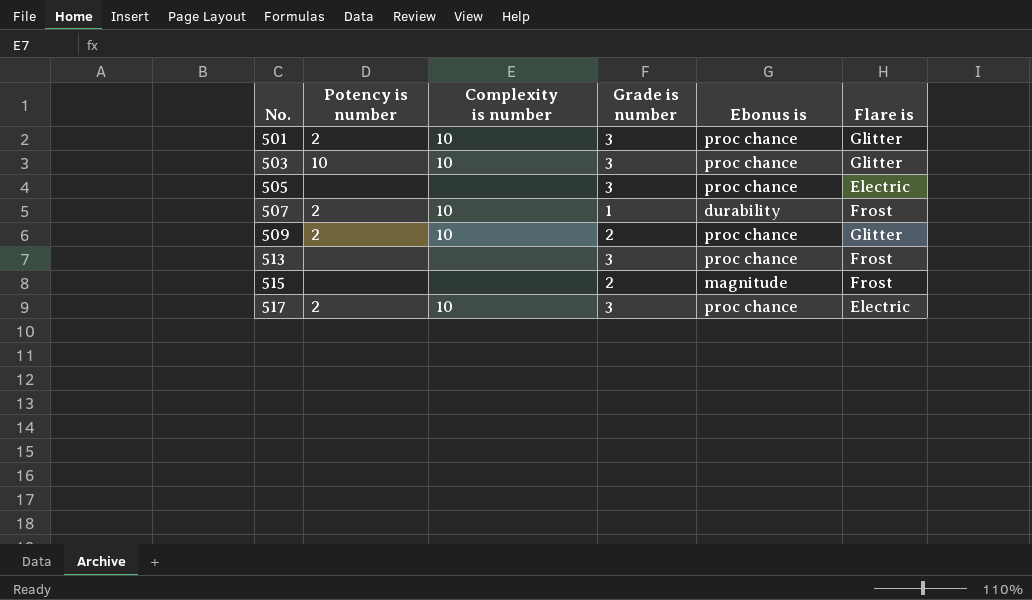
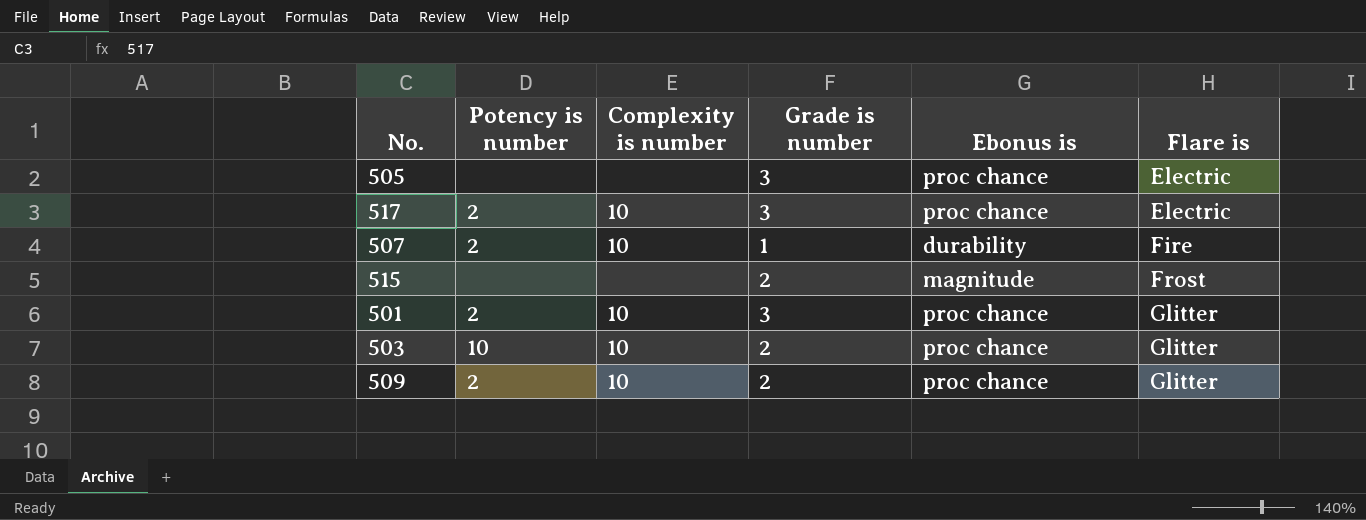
row order: No. ascending -> Flare is ascending
row 513: none | none | 3 | proc chance | Frost -> none
507 | Flare is: Frost -> Fire
503 | Grade is number: 3 -> 2

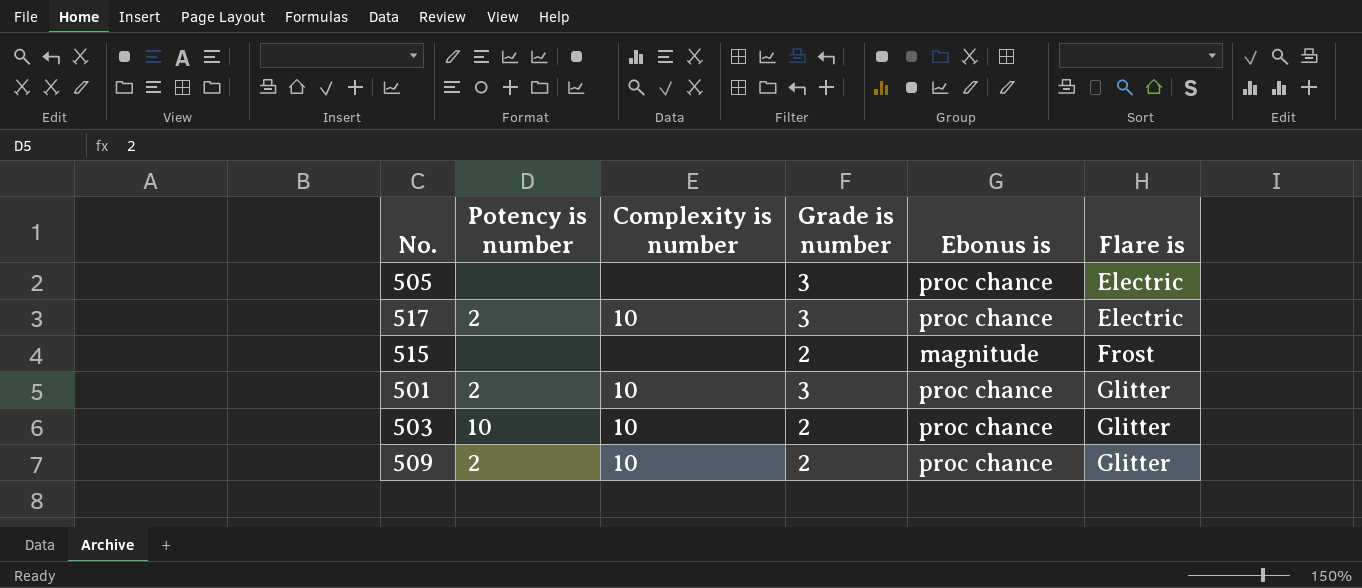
row 507: 2 | 10 | 1 | durability | Fire -> none

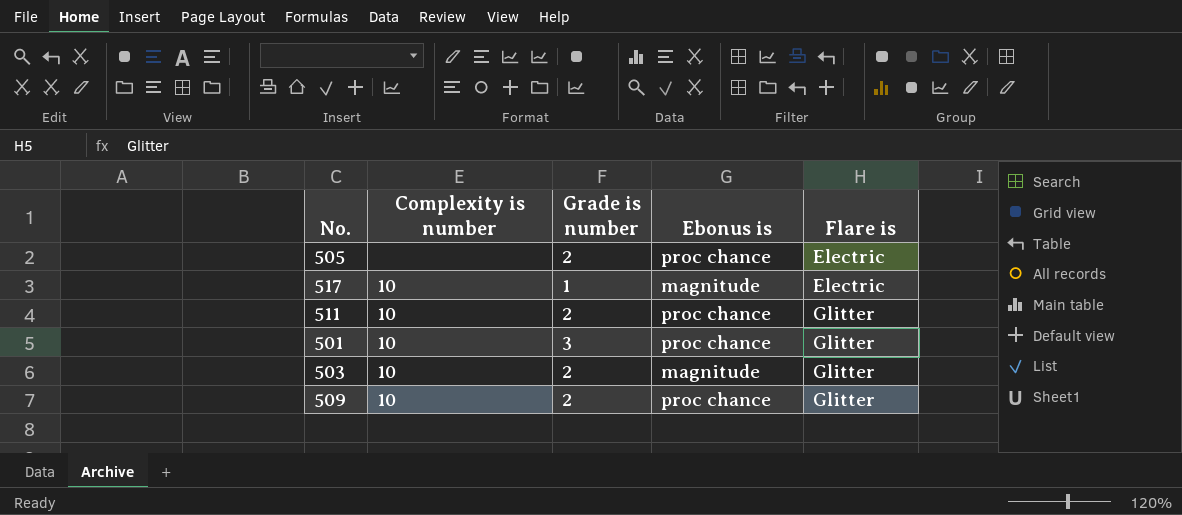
column Potency is number | position: 2 -> none
row 515: none | none | 2 | magnitude | Frost -> none
505 | Grade is number: 3 -> 2
517 | Grade is number: 3 -> 1
517 | Ebonus is: proc chance -> magnitude
row 511: none -> 10 | 2 | proc chance | Glitter
503 | Ebonus is: proc chance -> magnitude

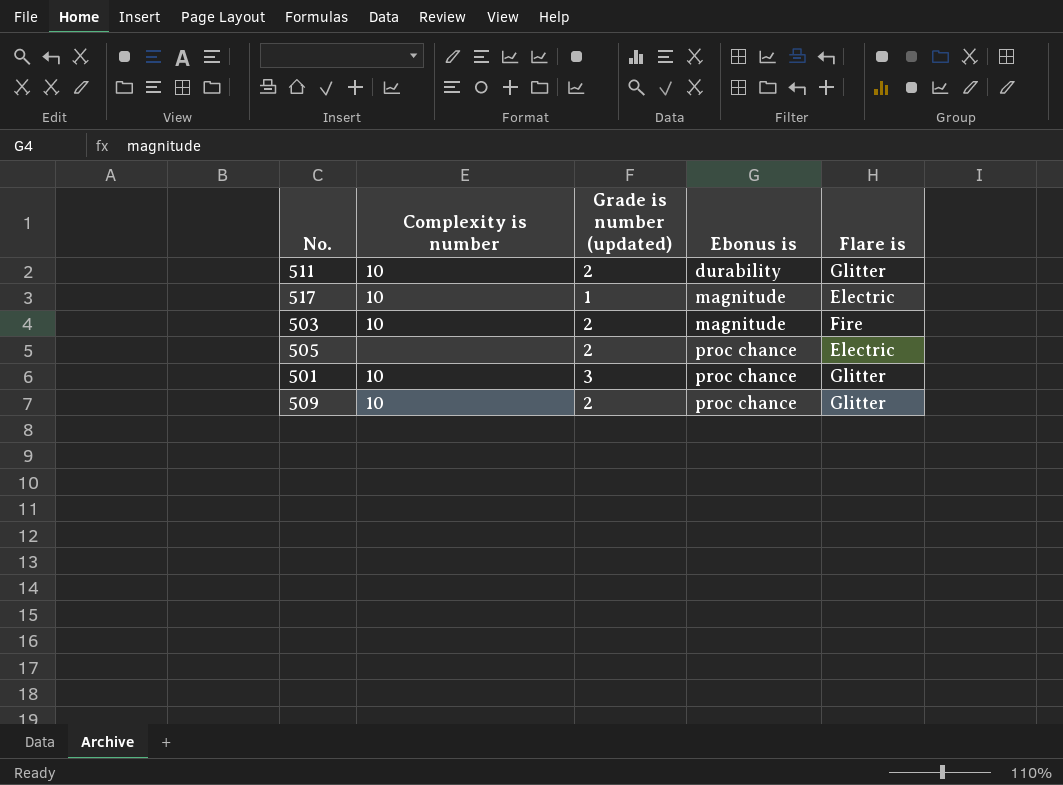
row order: Flare is ascending -> Ebonus is ascending
column name: Grade is number -> Grade is number (updated)
511 | Ebonus is: proc chance -> durability
503 | Flare is: Glitter -> Fire

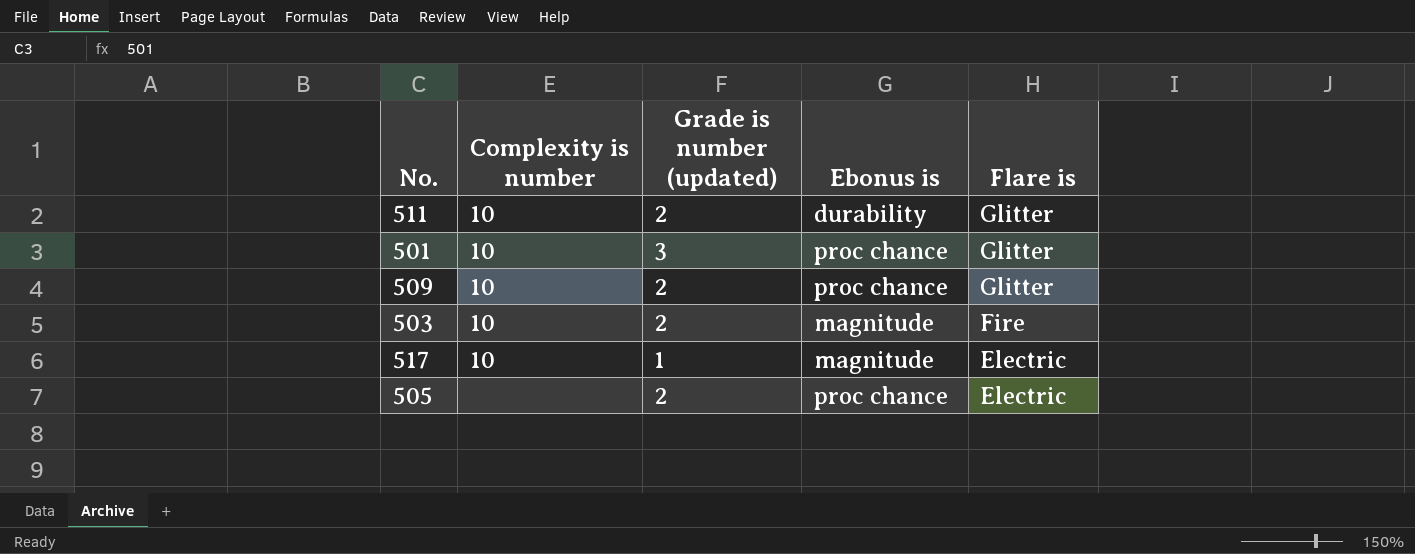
row order: Ebonus is ascending -> Flare is descending

